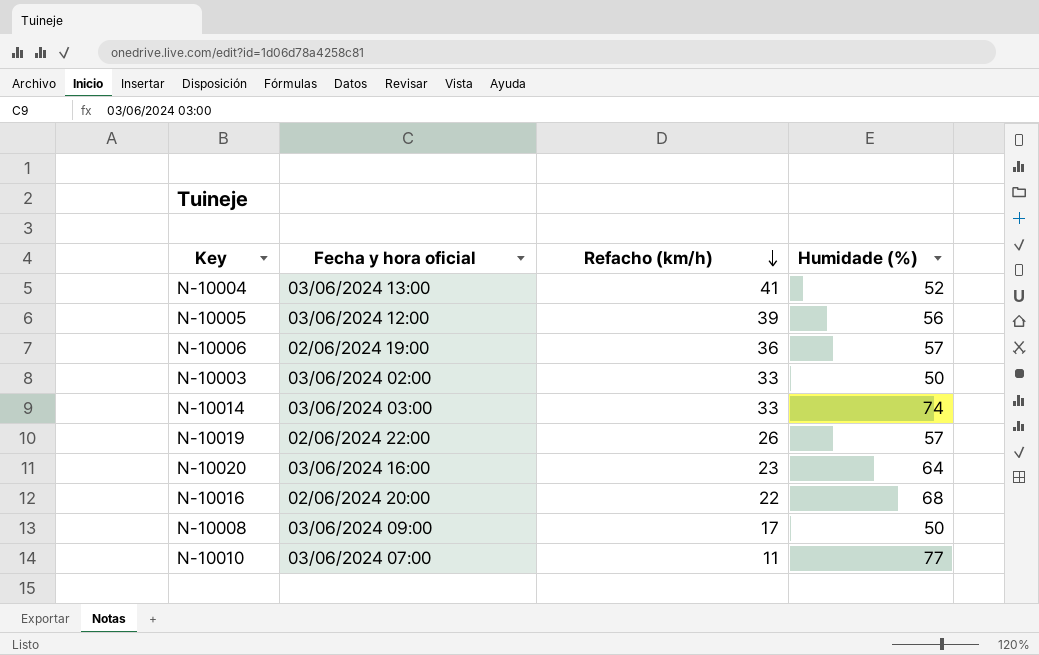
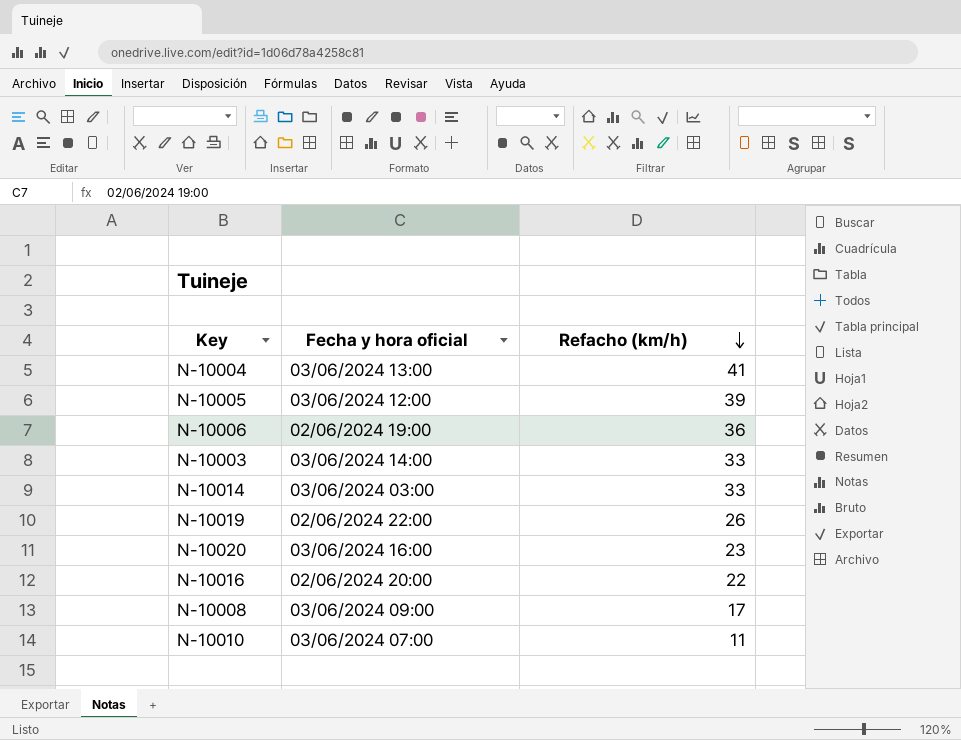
column Humidade (%) | position: 4 -> none
N-10003 | Fecha y hora oficial: 03/06/2024 02:00 -> 03/06/2024 14:00

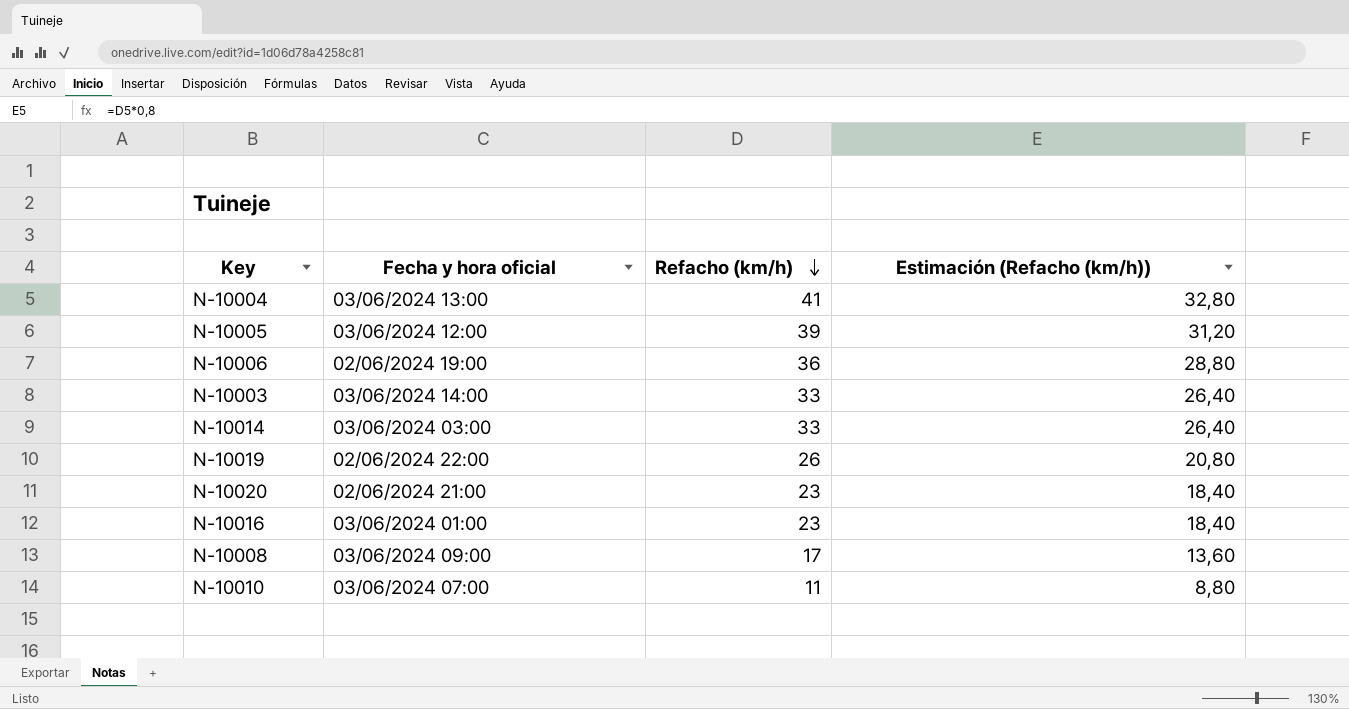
column Estimación (Refacho (km/h)) | formula: none -> [Refacho (km/h)] * 0,8
N-10020 | Fecha y hora oficial: 03/06/2024 16:00 -> 02/06/2024 21:00
N-10016 | Fecha y hora oficial: 02/06/2024 20:00 -> 03/06/2024 01:00
N-10016 | Refacho (km/h): 22 -> 23

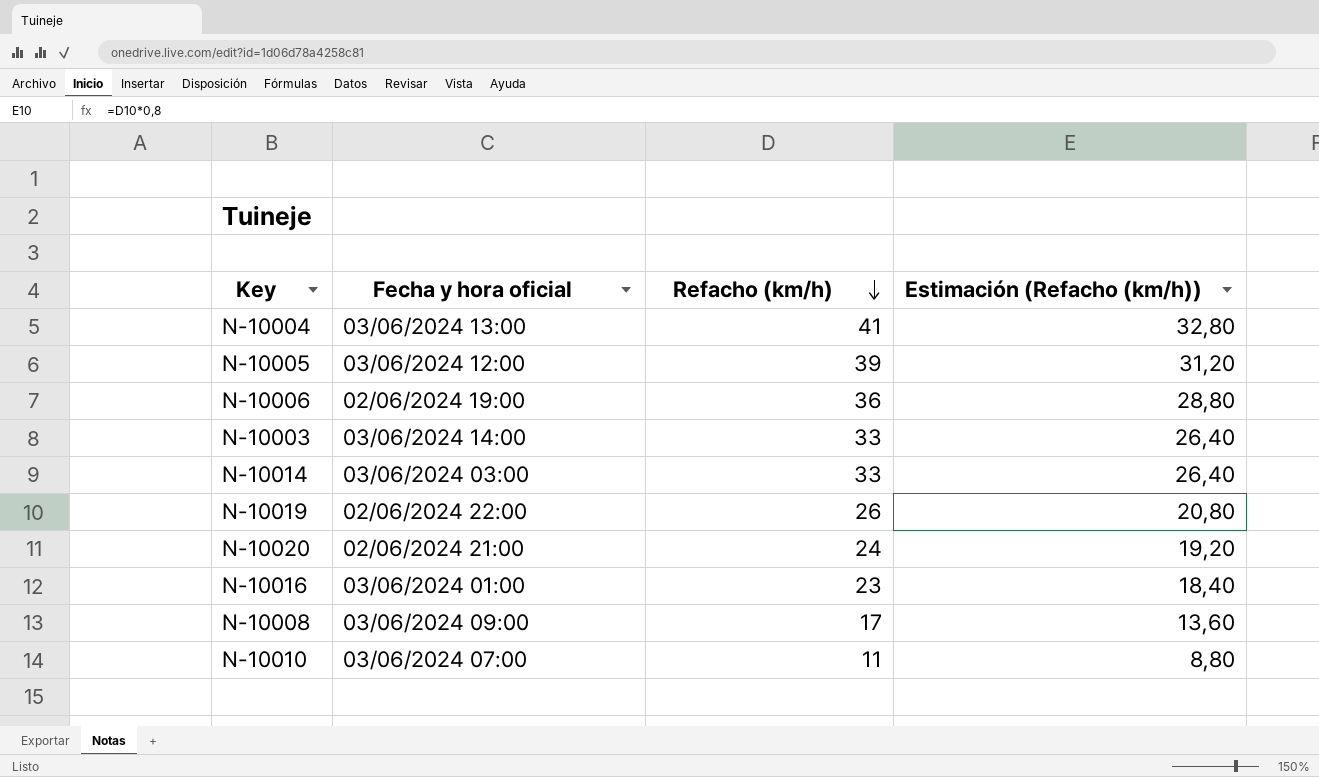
N-10020 | Refacho (km/h): 23 -> 24
N-10020 | Estimación (Refacho (km/h)): 18,40 -> 19,20

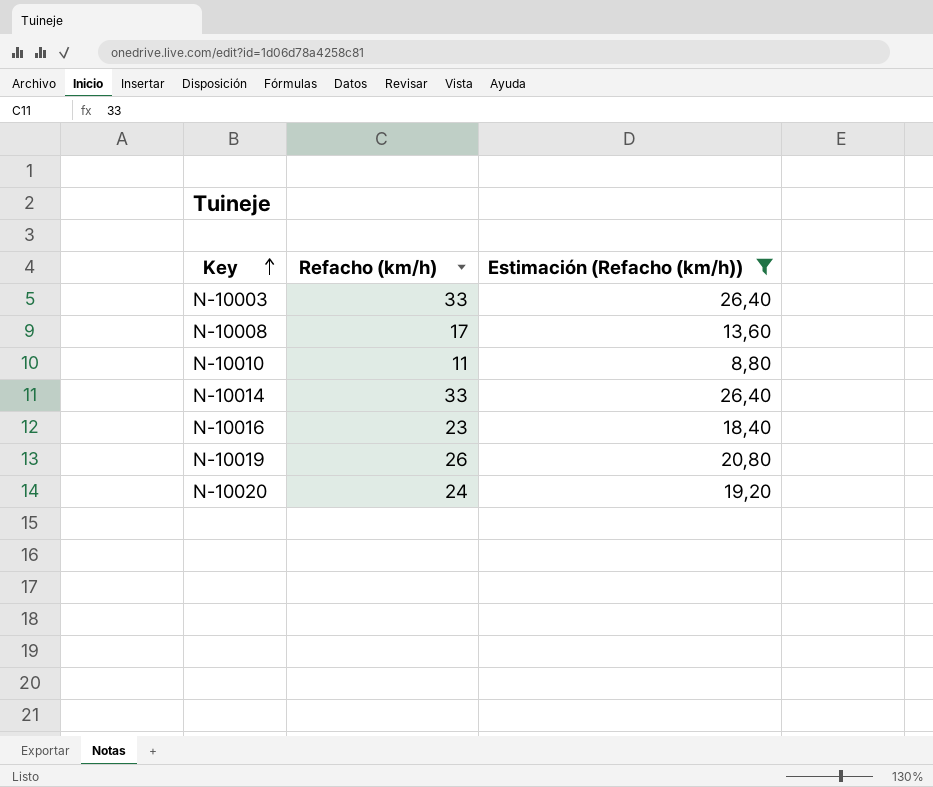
filter: none -> Estimación (Refacho (km/h)) <= 26,40
row order: Refacho (km/h) descending -> Key ascending
column Fecha y hora oficial | position: 2 -> none

